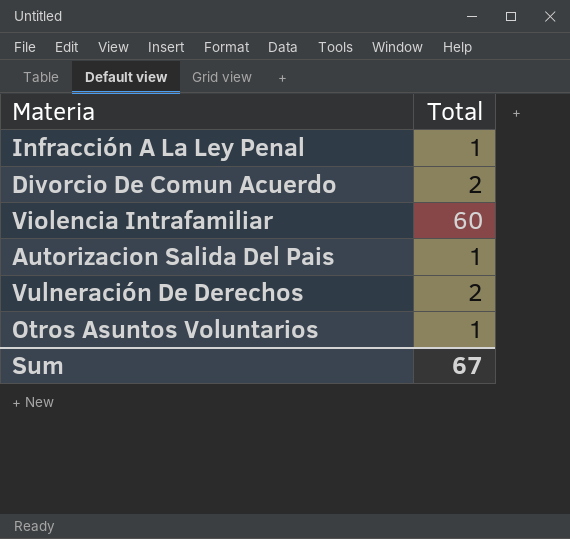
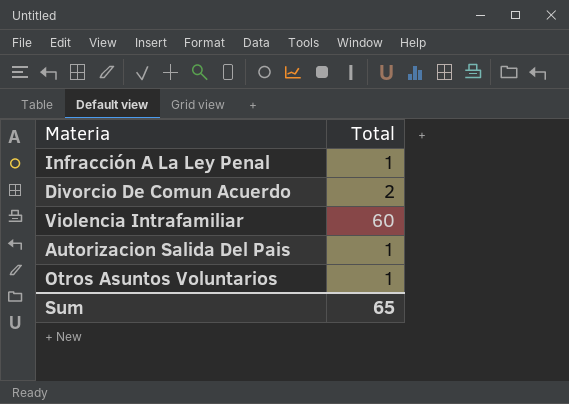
row Vulneración De Derechos: 2 -> none
Sum | Total: 67 -> 65

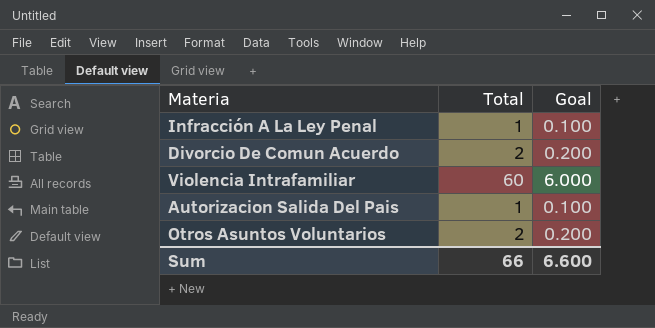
column Goal | formula: none -> [Total] * 0.1
Otros Asuntos Voluntarios | Total: 1 -> 2
Sum | Total: 65 -> 66

